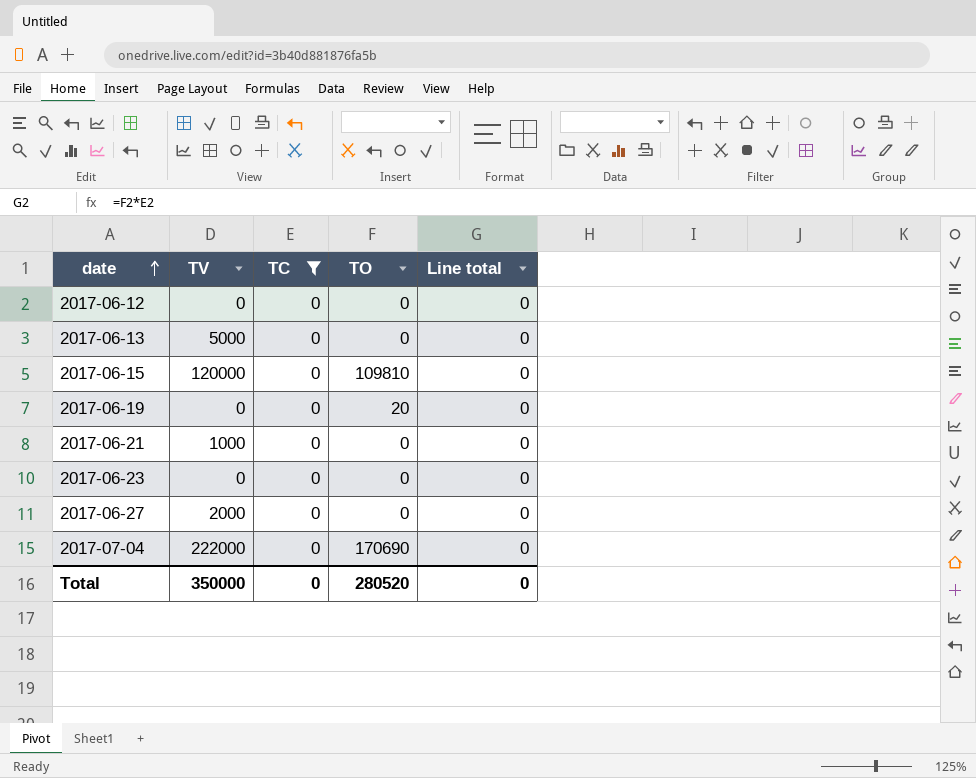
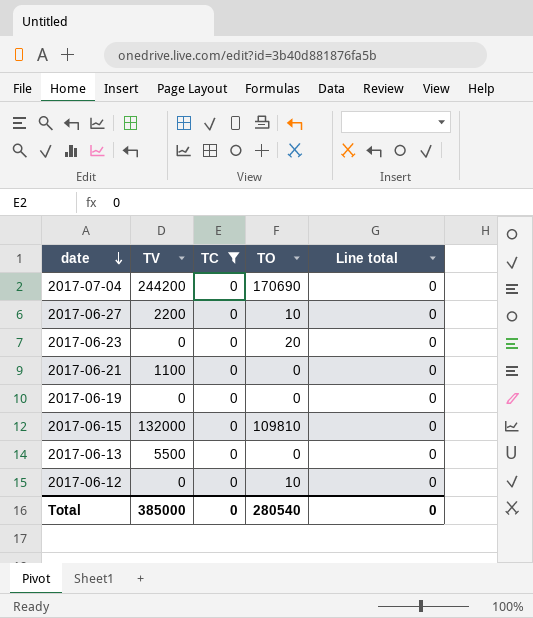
row order: date ascending -> date descending
2017-07-04 | TV: 222000 -> 244200
2017-06-27 | TV: 2000 -> 2200
2017-06-27 | TO: 0 -> 10
2017-06-23 | TO: 0 -> 20
2017-06-21 | TV: 1000 -> 1100
2017-06-19 | TO: 20 -> 0
2017-06-15 | TV: 120000 -> 132000
2017-06-13 | TV: 5000 -> 5500
2017-06-12 | TO: 0 -> 10
Total | TV: 350000 -> 385000
Total | TO: 280520 -> 280540

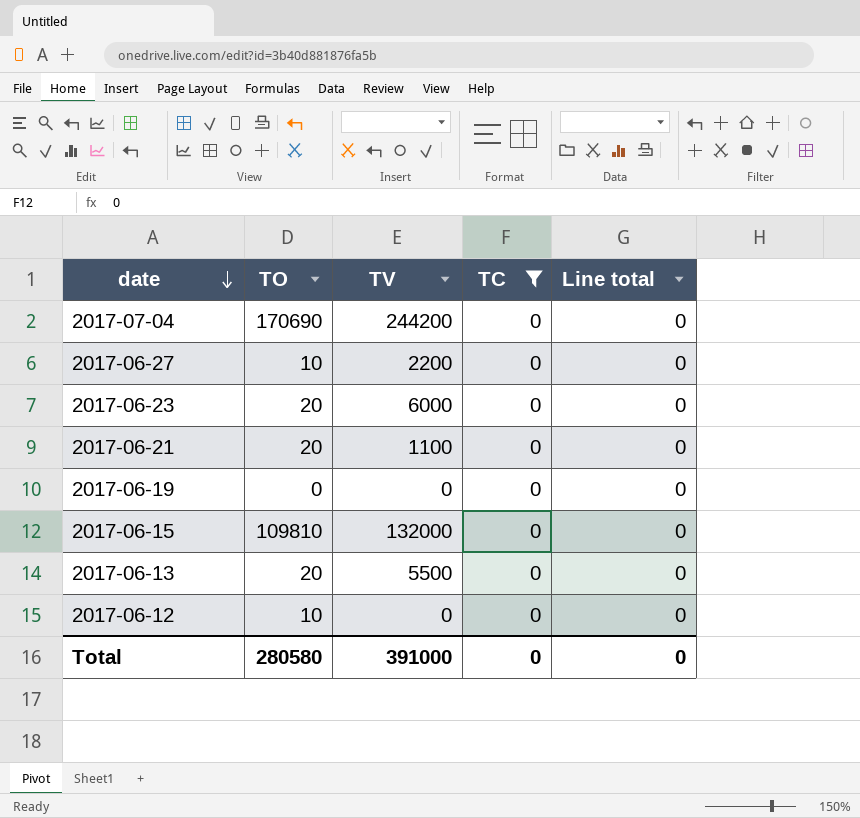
column TO | position: 4 -> 2
2017-06-23 | TV: 0 -> 6000
2017-06-21 | TO: 0 -> 20
2017-06-13 | TO: 0 -> 20
Total | TO: 280540 -> 280580
Total | TV: 385000 -> 391000

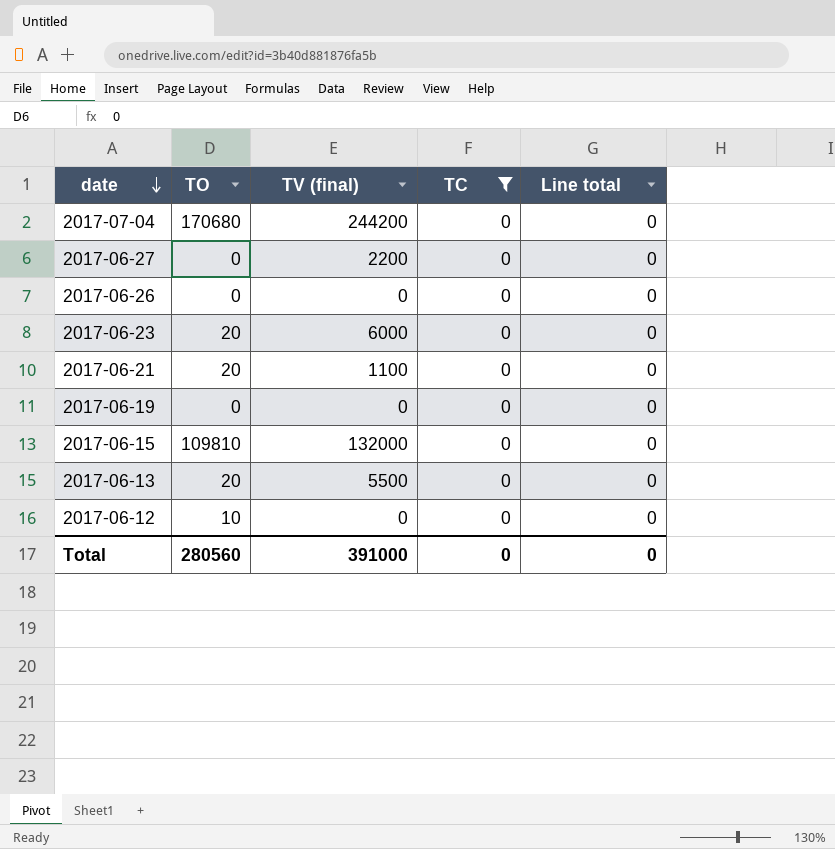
column name: TV -> TV (final)
2017-07-04 | TO: 170690 -> 170680
2017-06-27 | TO: 10 -> 0
row 2017-06-26: none -> 0 | 0 | 0 | 0
Total | TO: 280580 -> 280560

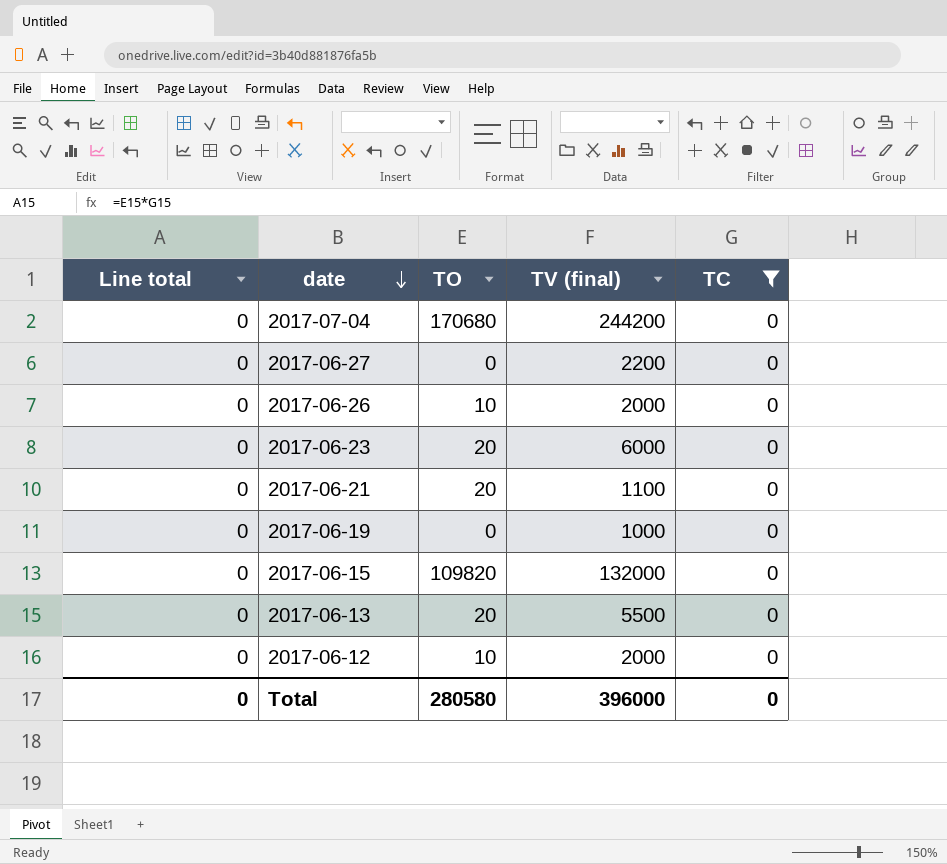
column Line total | position: 5 -> 1
2017-06-26 | TO: 0 -> 10
2017-06-26 | TV (final): 0 -> 2000
2017-06-19 | TV (final): 0 -> 1000
2017-06-15 | TO: 109810 -> 109820
2017-06-12 | TV (final): 0 -> 2000
Total | TO: 280560 -> 280580
Total | TV (final): 391000 -> 396000

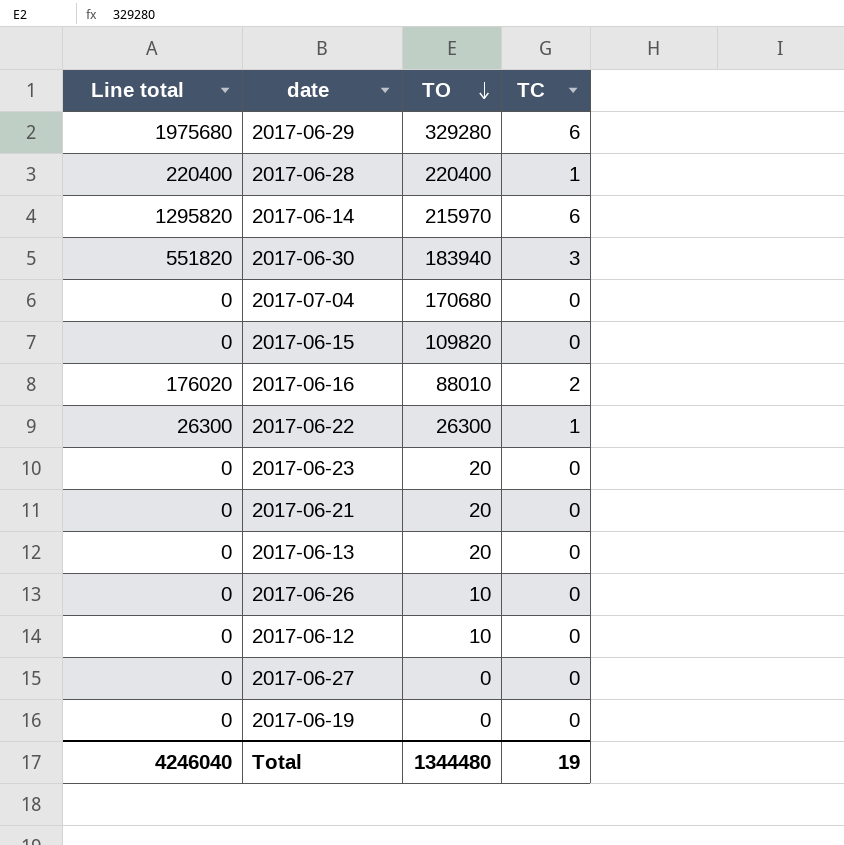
filter: TC = 0 -> none
row order: date descending -> TO descending
column TV (final) | position: 4 -> none
Total | Line total: 0 -> 4246040
Total | TO: 280580 -> 1344480
Total | TC: 0 -> 19

